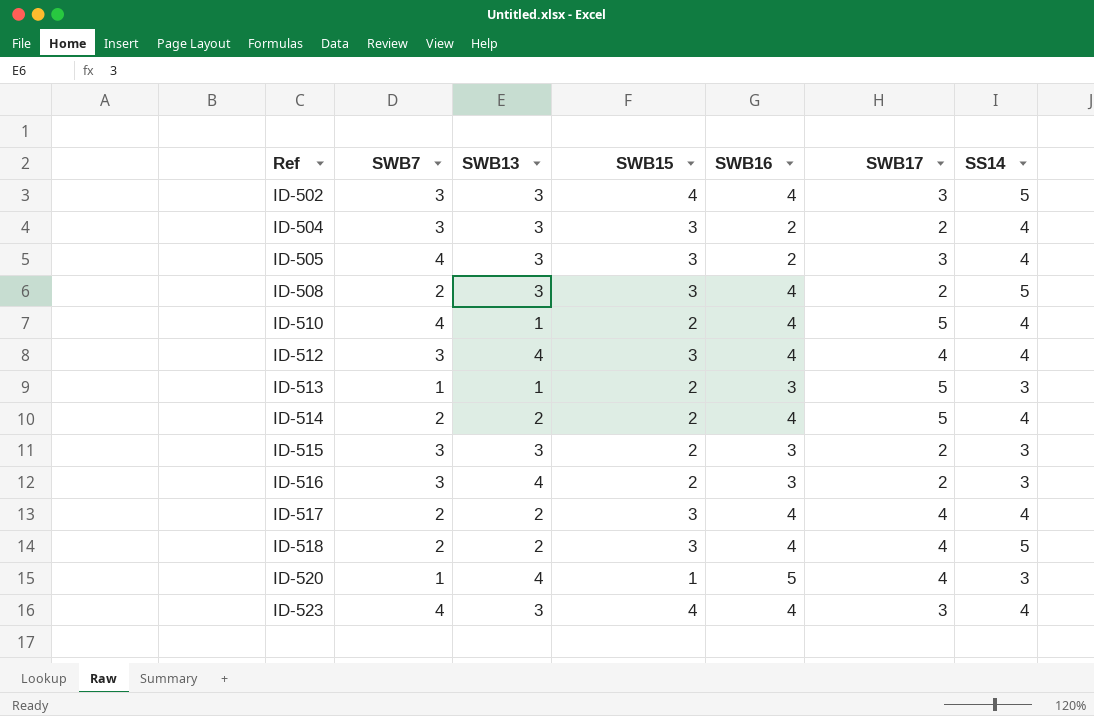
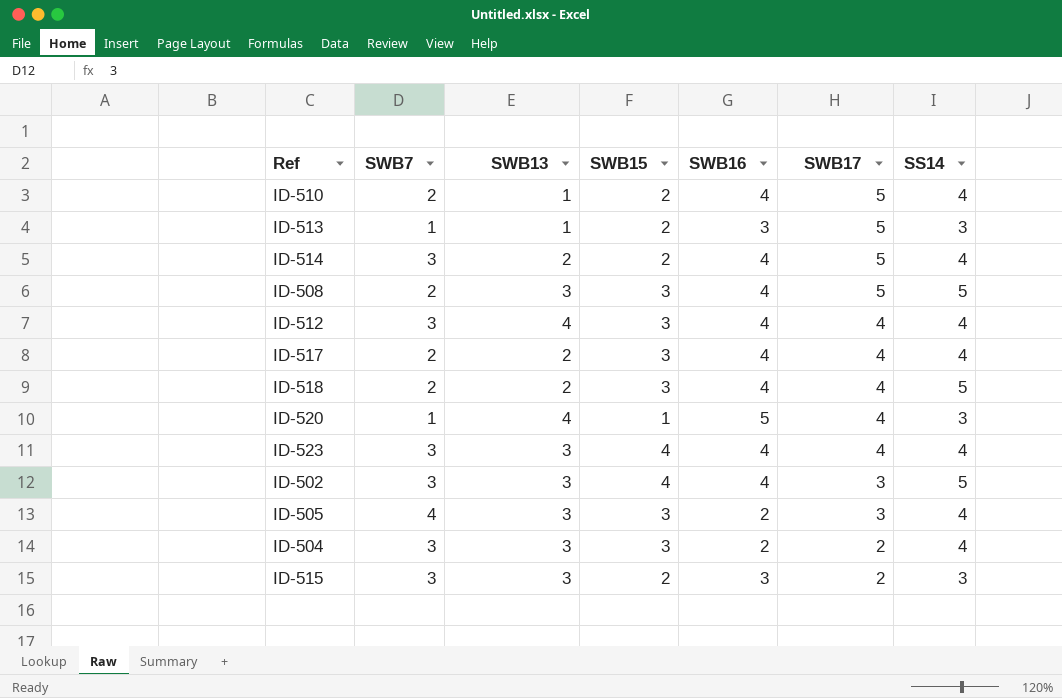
row order: Ref ascending -> SWB17 descending
row ID-516: 3 | 4 | 2 | 3 | 2 | 3 -> none
ID-510 | SWB7: 4 -> 2
ID-514 | SWB7: 2 -> 3
ID-508 | SWB17: 2 -> 5
ID-523 | SWB7: 4 -> 3
ID-523 | SWB17: 3 -> 4

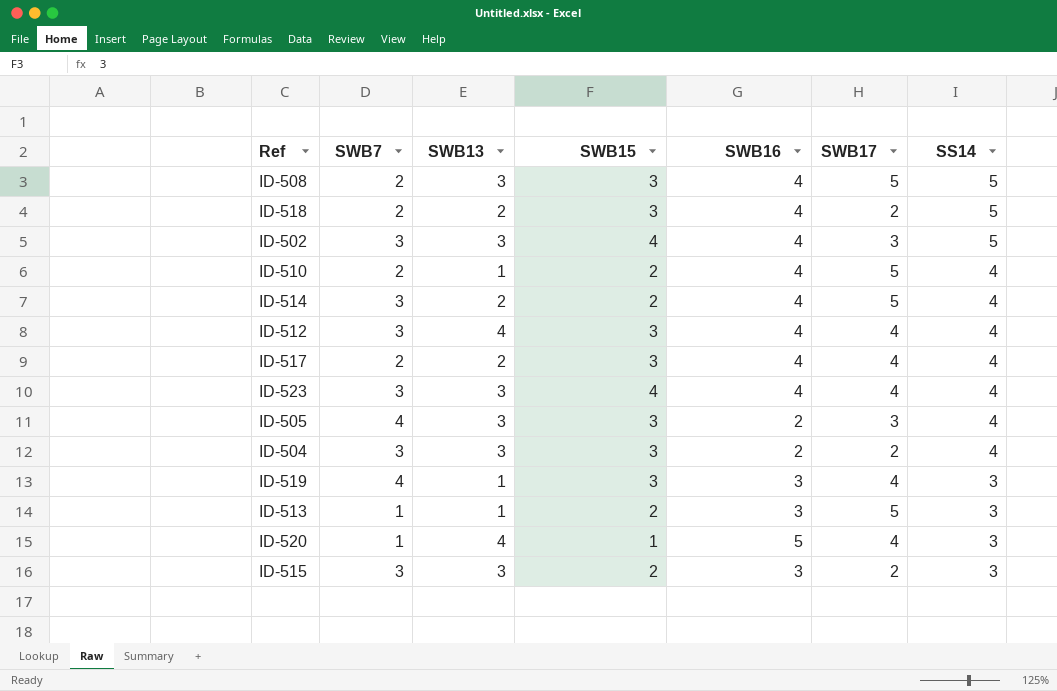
row order: SWB17 descending -> SS14 descending
ID-518 | SWB17: 4 -> 2
row ID-519: none -> 4 | 1 | 3 | 3 | 4 | 3

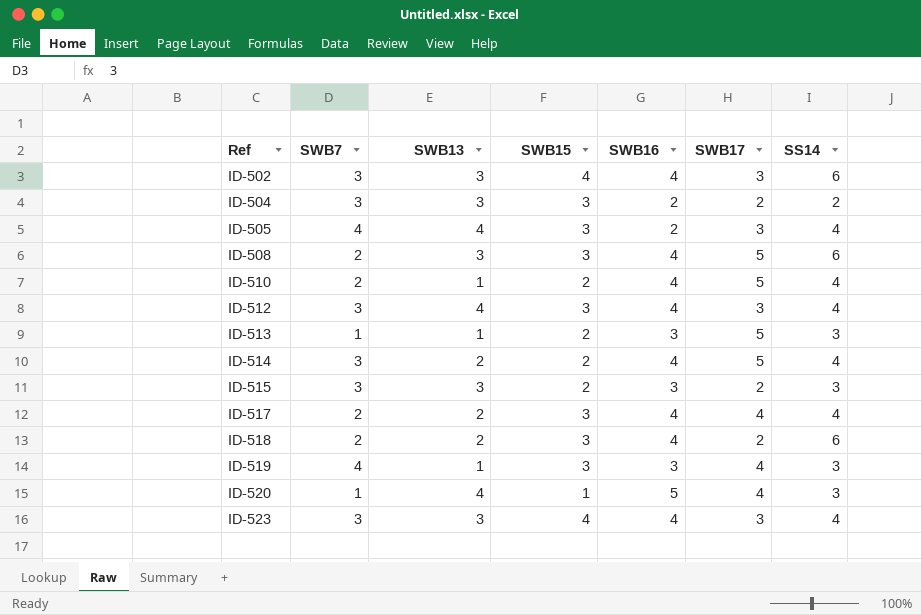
row order: SS14 descending -> Ref ascending
ID-502 | SS14: 5 -> 6
ID-504 | SS14: 4 -> 2
ID-505 | SWB13: 3 -> 4
ID-508 | SS14: 5 -> 6
ID-512 | SWB17: 4 -> 3
ID-518 | SS14: 5 -> 6
ID-523 | SWB17: 4 -> 3

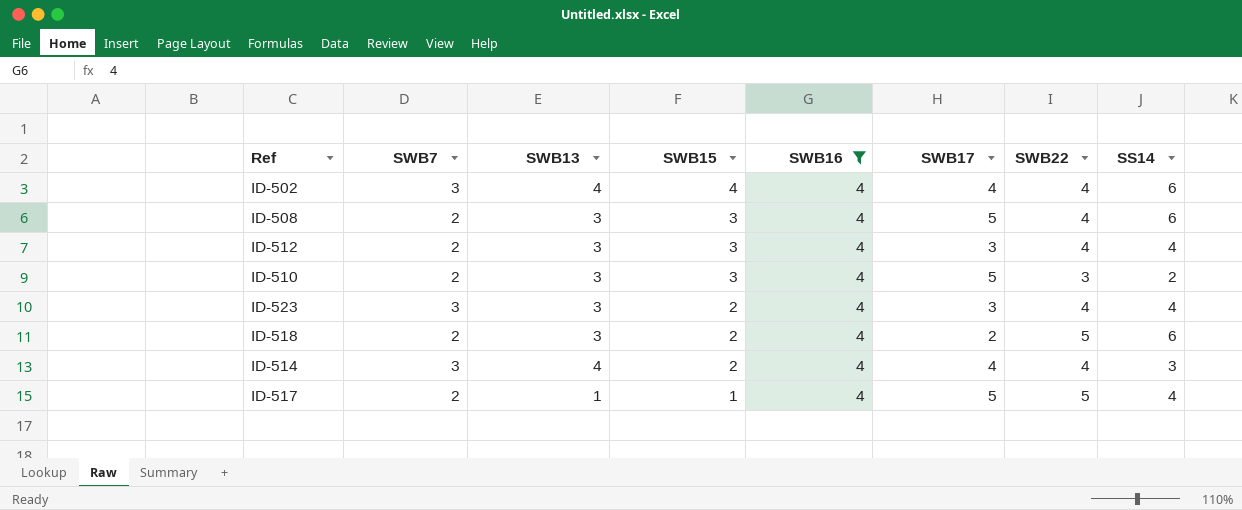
filter: none -> SWB16 = 4
row order: Ref ascending -> SWB15 descending
column SWB22 | position: none -> 7
ID-502 | SWB13: 3 -> 4
ID-502 | SWB17: 3 -> 4
ID-512 | SWB7: 3 -> 2
ID-512 | SWB13: 4 -> 3
ID-510 | SWB13: 1 -> 3
ID-510 | SWB15: 2 -> 3
ID-510 | SS14: 4 -> 2
ID-523 | SWB15: 4 -> 2
ID-518 | SWB13: 2 -> 3
ID-518 | SWB15: 3 -> 2
ID-514 | SWB13: 2 -> 4
ID-514 | SWB17: 5 -> 4
ID-514 | SS14: 4 -> 3
ID-517 | SWB13: 2 -> 1
ID-517 | SWB15: 3 -> 1
ID-517 | SWB17: 4 -> 5

